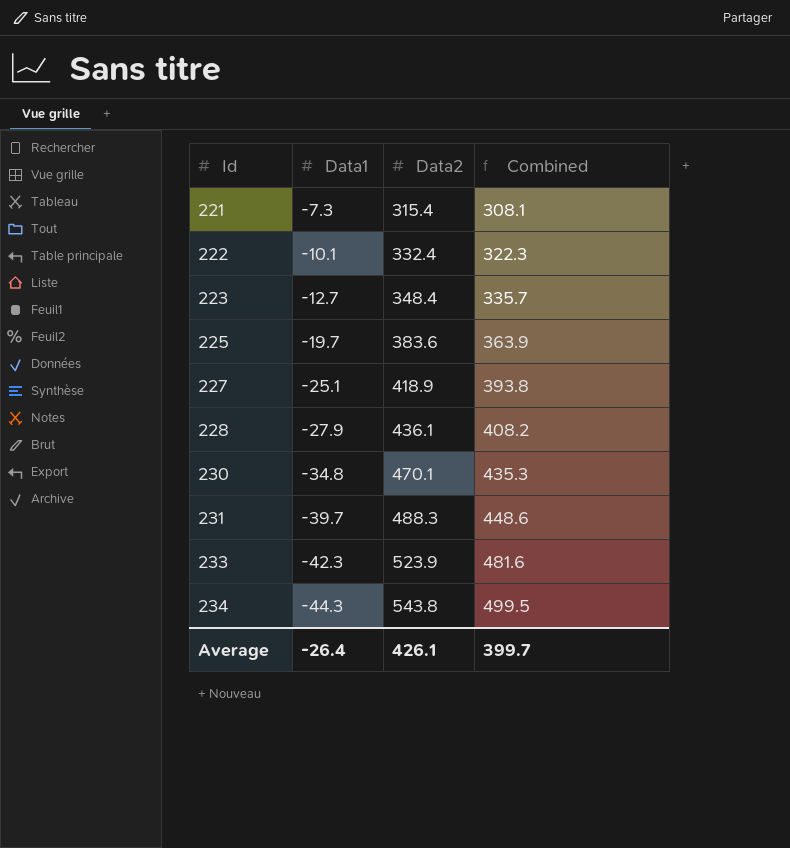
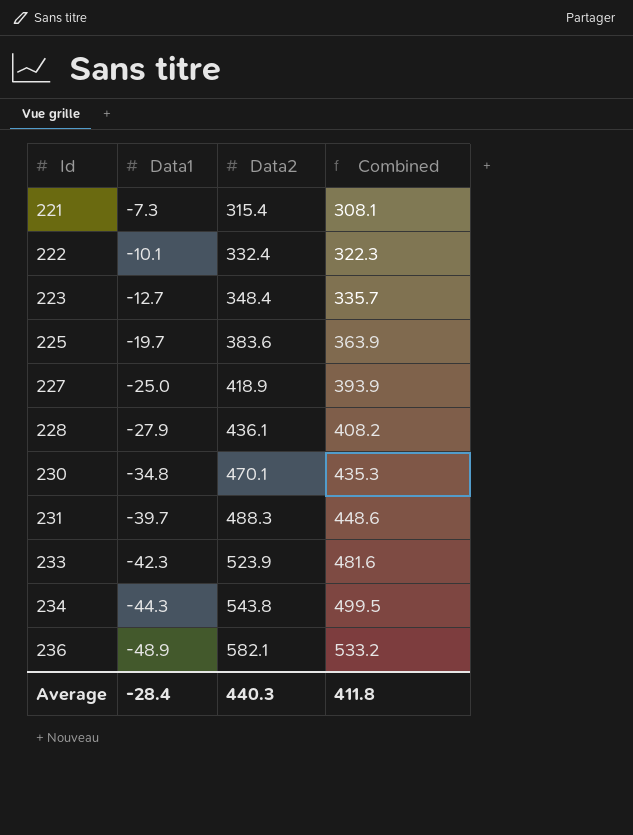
227 | Data1: -25.1 -> -25.0
227 | Combined: 393.8 -> 393.9
row 236: none -> -48.9 | 582.1 | 533.2
Average | Data1: -26.4 -> -28.4
Average | Data2: 426.1 -> 440.3
Average | Combined: 399.7 -> 411.8

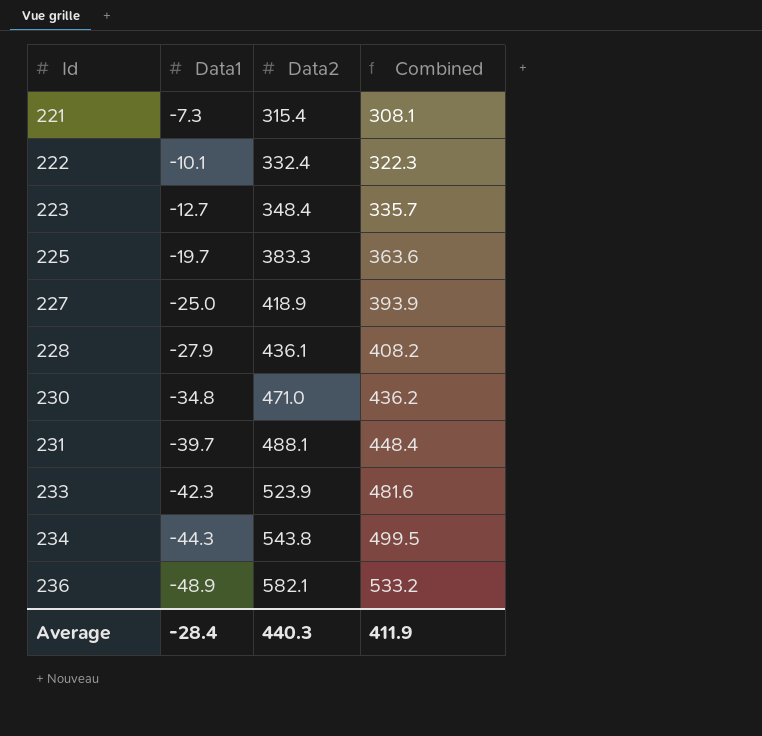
225 | Data2: 383.6 -> 383.3
225 | Combined: 363.9 -> 363.6
230 | Data2: 470.1 -> 471.0
230 | Combined: 435.3 -> 436.2
231 | Data2: 488.3 -> 488.1
231 | Combined: 448.6 -> 448.4
Average | Combined: 411.8 -> 411.9

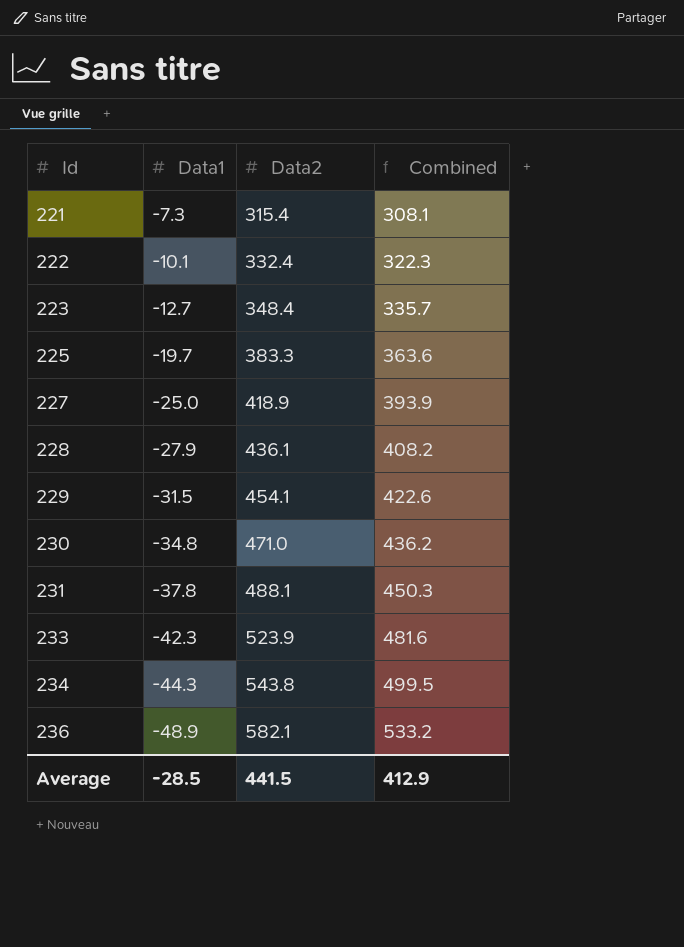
row 229: none -> -31.5 | 454.1 | 422.6
231 | Data1: -39.7 -> -37.8
231 | Combined: 448.4 -> 450.3
Average | Data1: -28.4 -> -28.5
Average | Data2: 440.3 -> 441.5
Average | Combined: 411.9 -> 412.9

